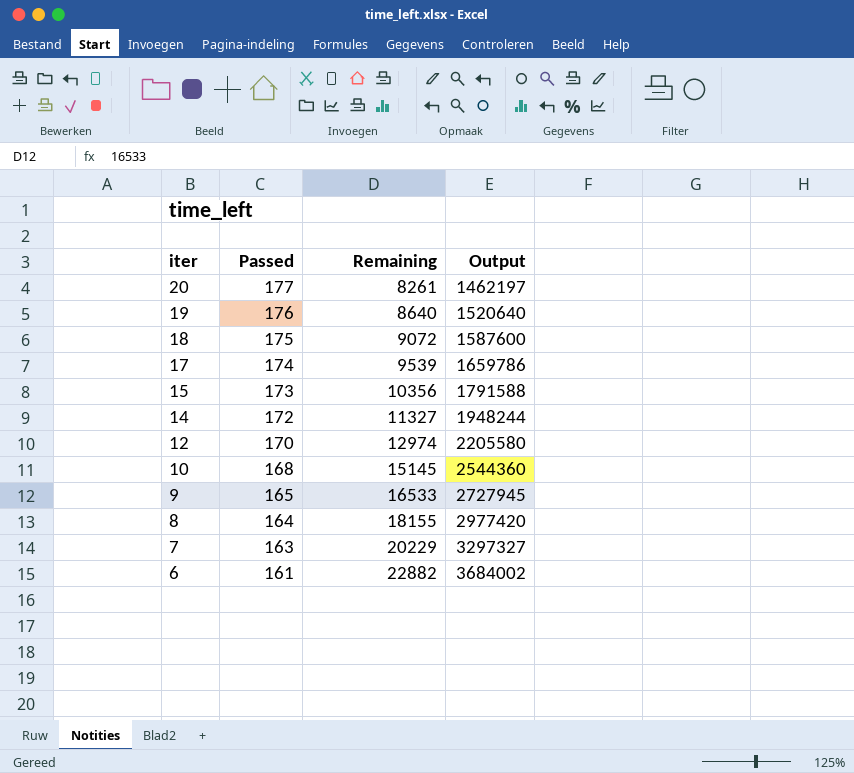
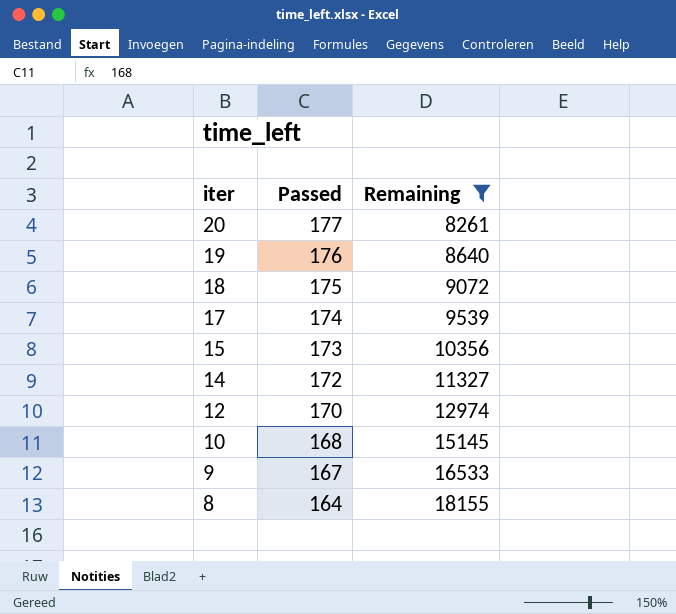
filter: none -> Remaining <= 18155
column Output | formula: [Passed] * [Remaining] -> none
9 | Passed: 165 -> 167

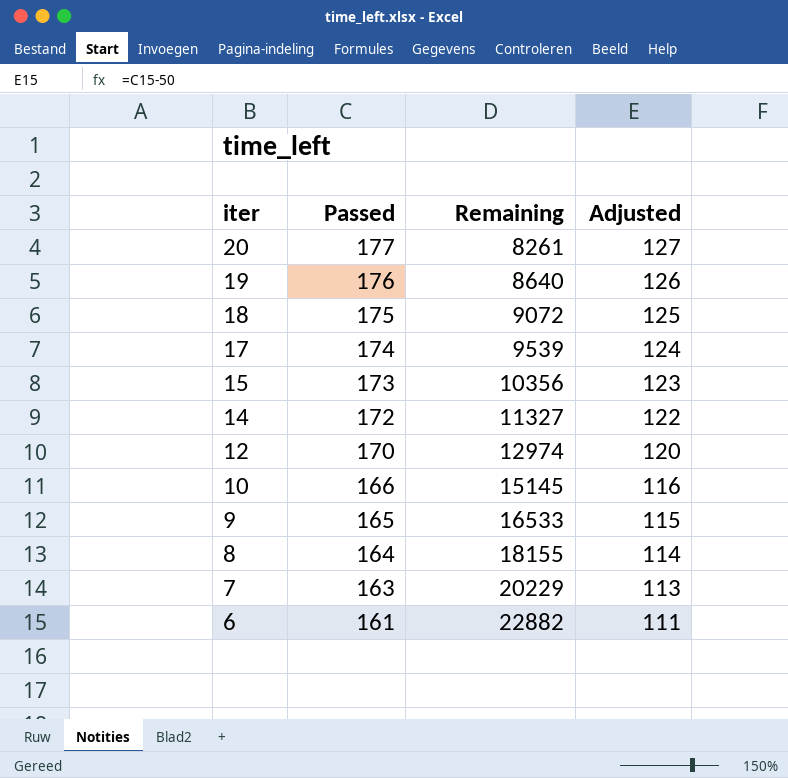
filter: Remaining <= 18155 -> none
column Adjusted | formula: none -> [Passed] - 50
10 | Passed: 168 -> 166
9 | Passed: 167 -> 165

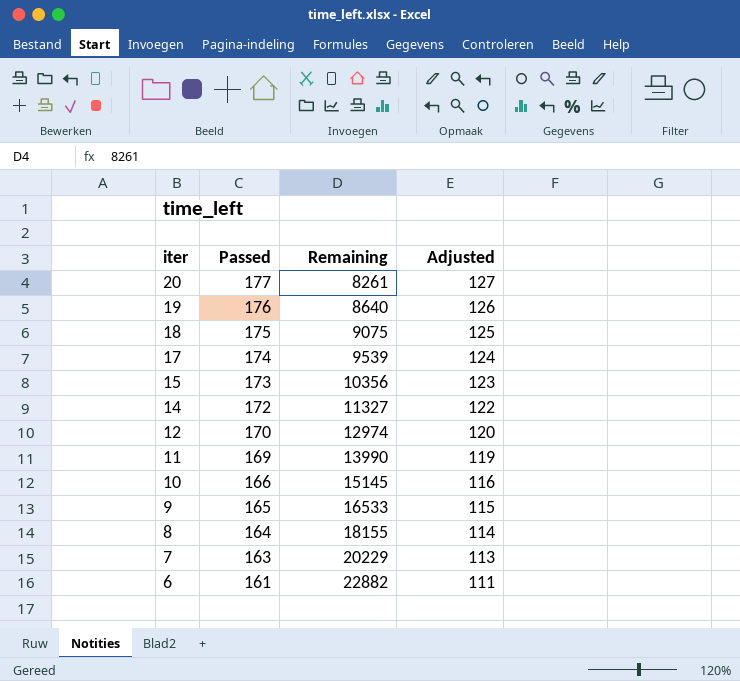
18 | Remaining: 9072 -> 9075
row 11: none -> 169 | 13990 | 119

